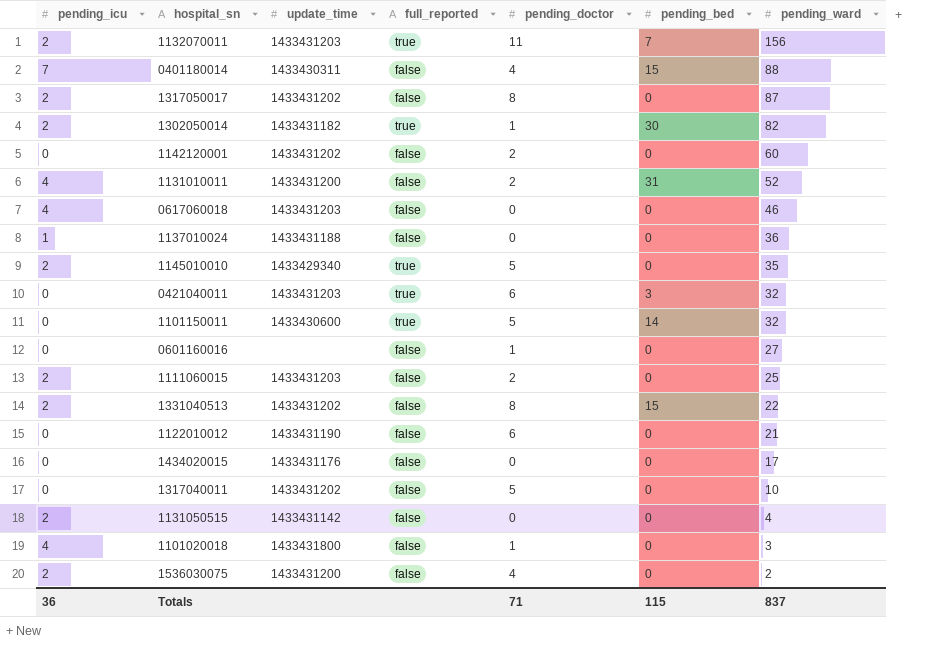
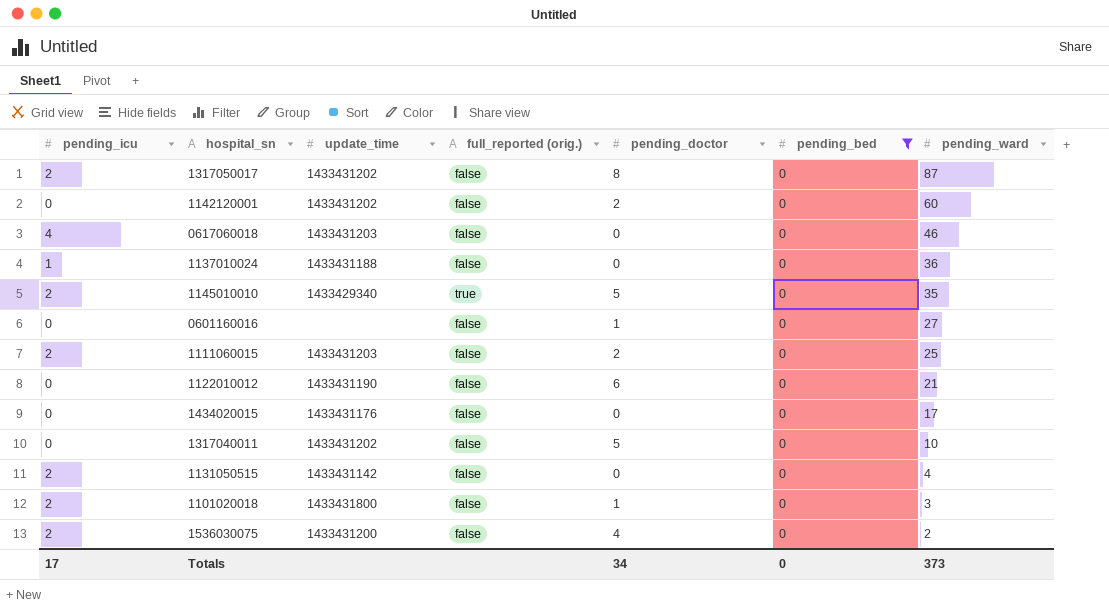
filter: none -> pending_bed = 0
column name: full_reported -> full_reported (orig.)
1101020018 | pending_icu: 4 -> 2
Totals | pending_icu: 36 -> 17
Totals | pending_doctor: 71 -> 34
Totals | pending_bed: 115 -> 0
Totals | pending_ward: 837 -> 373

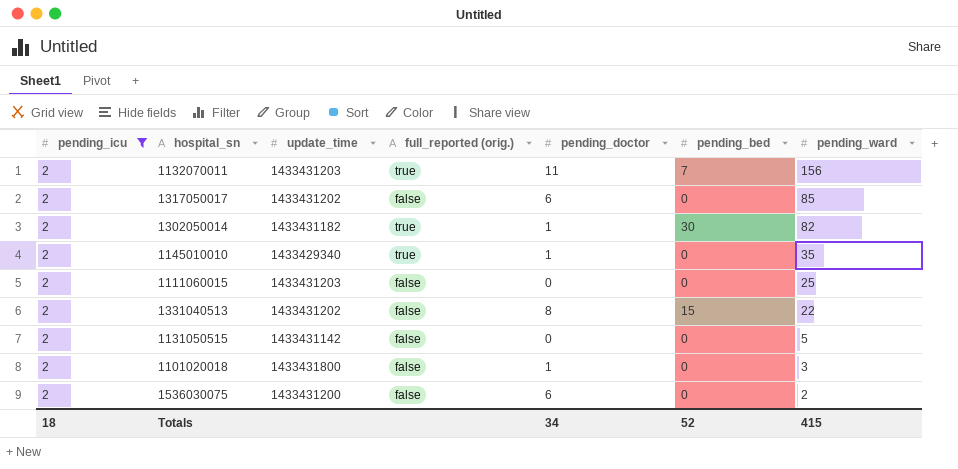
filter: pending_bed = 0 -> pending_icu = 2
1317050017 | pending_doctor: 8 -> 6
1317050017 | pending_ward: 87 -> 85
1145010010 | pending_doctor: 5 -> 1
1111060015 | pending_doctor: 2 -> 0
1131050515 | pending_ward: 4 -> 5
1536030075 | pending_doctor: 4 -> 6
Totals | pending_icu: 17 -> 18
Totals | pending_bed: 0 -> 52
Totals | pending_ward: 373 -> 415

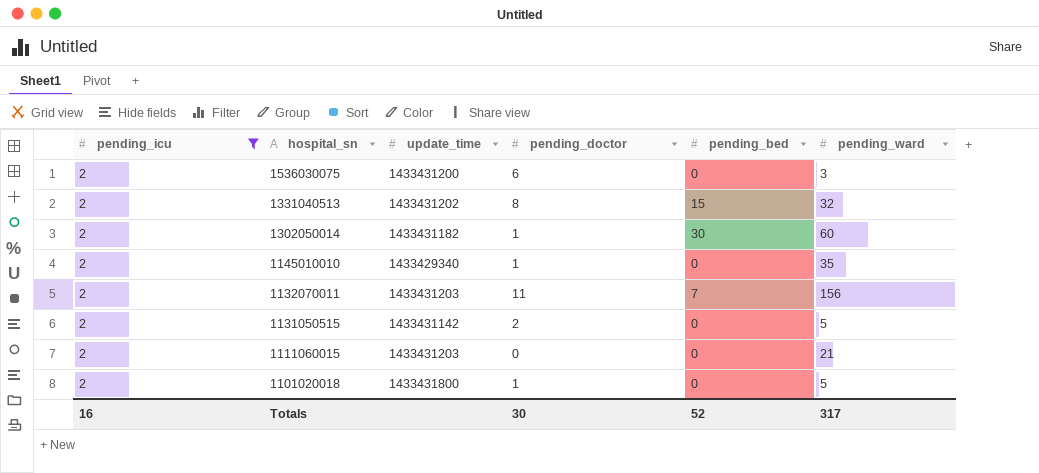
row order: pending_ward descending -> hospital_sn descending
column full_reported (orig.) | position: 4 -> none
row 1317050017: 2 | 1433431202 | false | 6 | 0 | 85 -> none
1536030075 | pending_ward: 2 -> 3
1331040513 | pending_ward: 22 -> 32
1302050014 | pending_ward: 82 -> 60
1131050515 | pending_doctor: 0 -> 2
1111060015 | pending_ward: 25 -> 21
1101020018 | pending_ward: 3 -> 5
Totals | pending_icu: 18 -> 16
Totals | pending_doctor: 34 -> 30
Totals | pending_ward: 415 -> 317

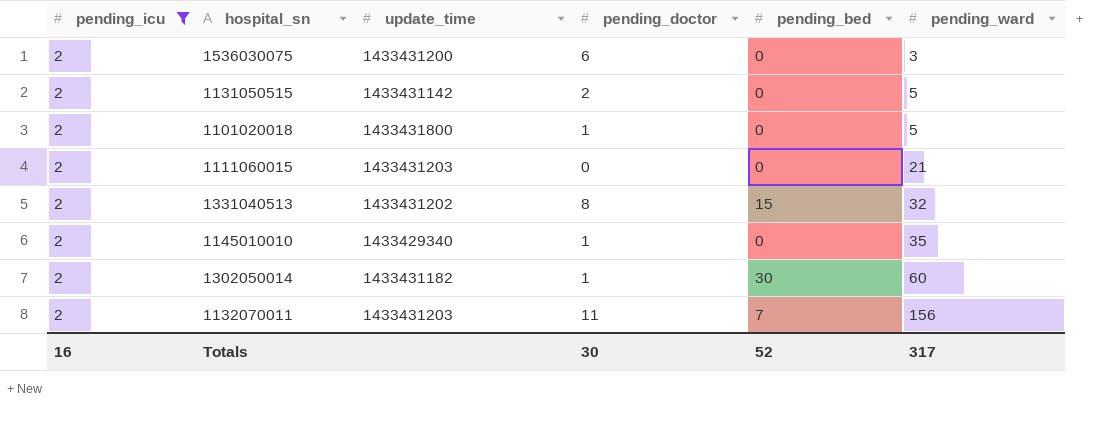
row order: hospital_sn descending -> pending_ward ascending

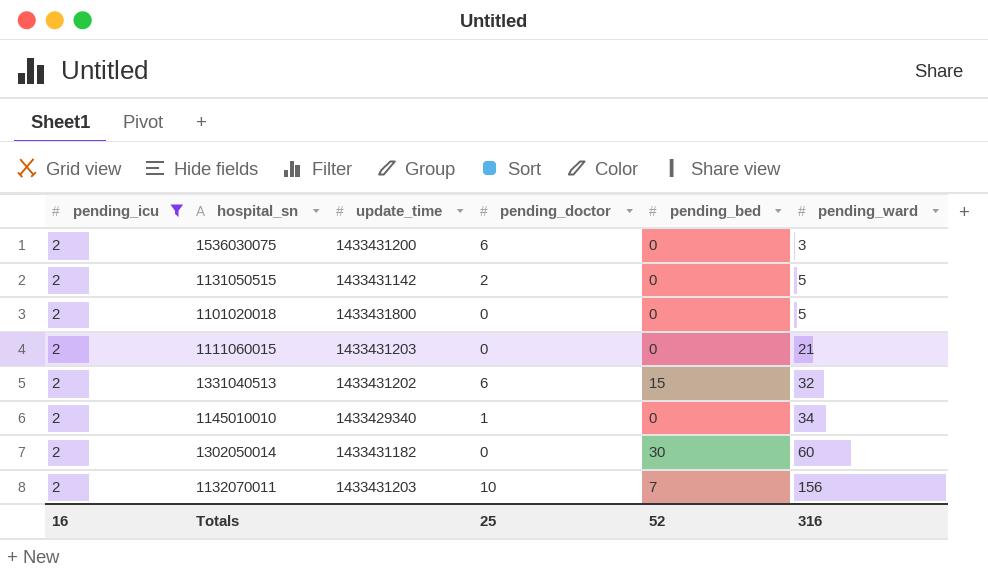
1101020018 | pending_doctor: 1 -> 0
1331040513 | pending_doctor: 8 -> 6
1145010010 | pending_ward: 35 -> 34
1302050014 | pending_doctor: 1 -> 0
1132070011 | pending_doctor: 11 -> 10
Totals | pending_doctor: 30 -> 25
Totals | pending_ward: 317 -> 316

